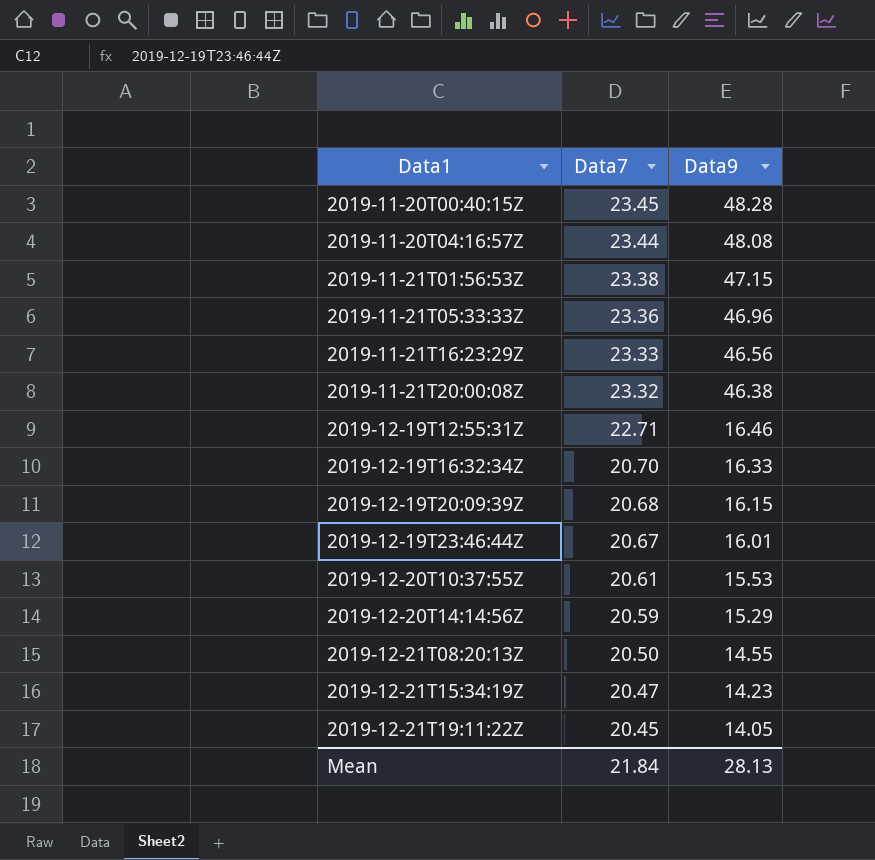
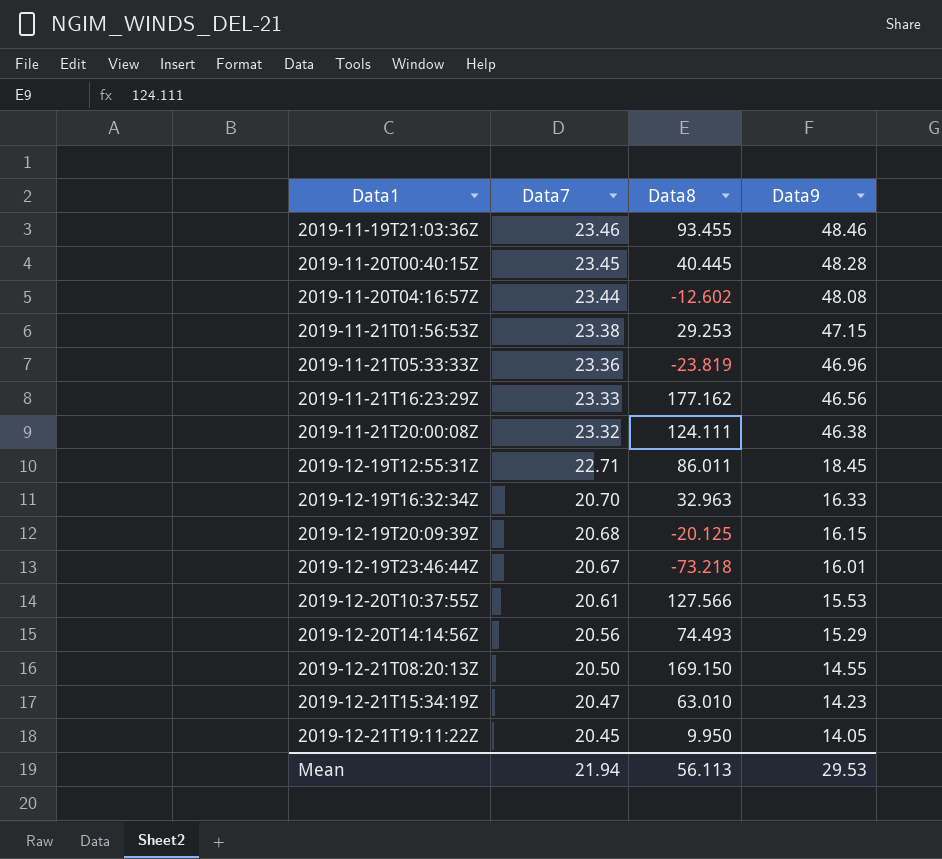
column Data8 | position: none -> 3
row 2019-11-19T21:03:36Z: none -> 23.46 | 93.455 | 48.46
2019-12-19T12:55:31Z | Data9: 16.46 -> 18.45
2019-12-20T14:14:56Z | Data7: 20.59 -> 20.56
Mean | Data7: 21.84 -> 21.94
Mean | Data9: 28.13 -> 29.53

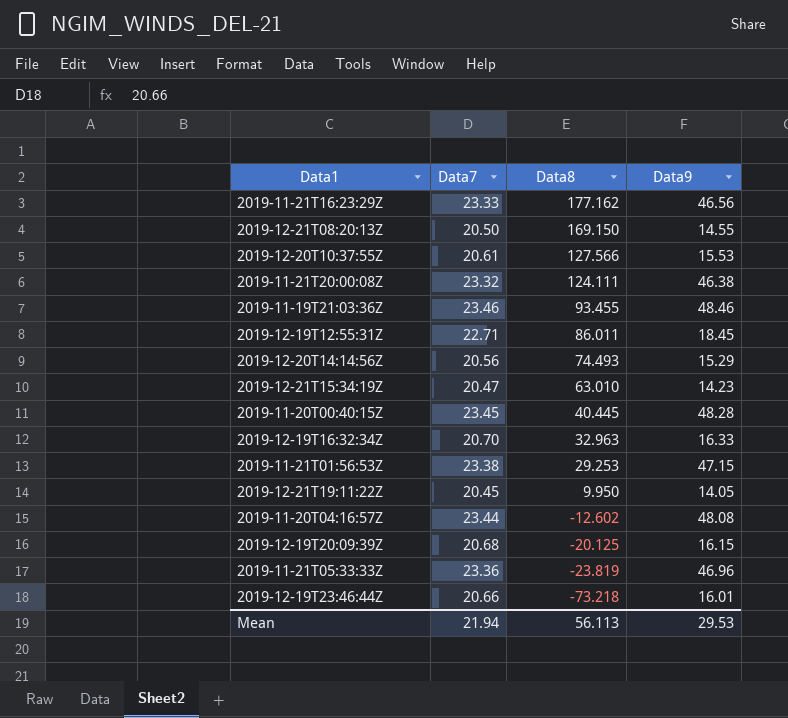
row order: Data1 ascending -> Data8 descending
2019-12-19T23:46:44Z | Data7: 20.67 -> 20.66

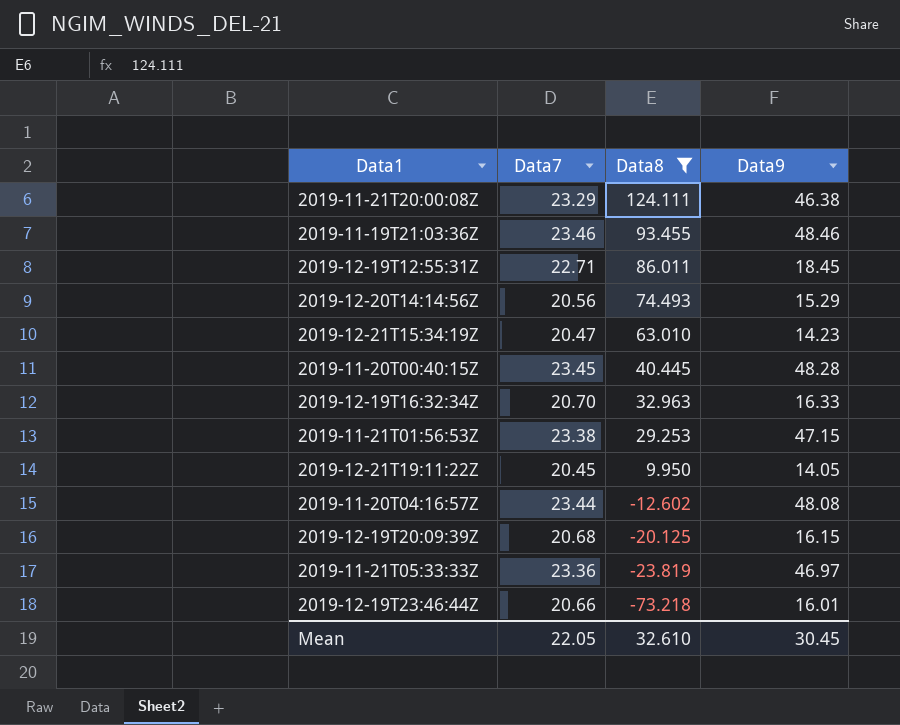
filter: none -> Data8 <= 124.111
2019-11-21T20:00:08Z | Data7: 23.32 -> 23.29
2019-11-21T05:33:33Z | Data9: 46.96 -> 46.97
Mean | Data7: 21.94 -> 22.05
Mean | Data8: 56.113 -> 32.610
Mean | Data9: 29.53 -> 30.45

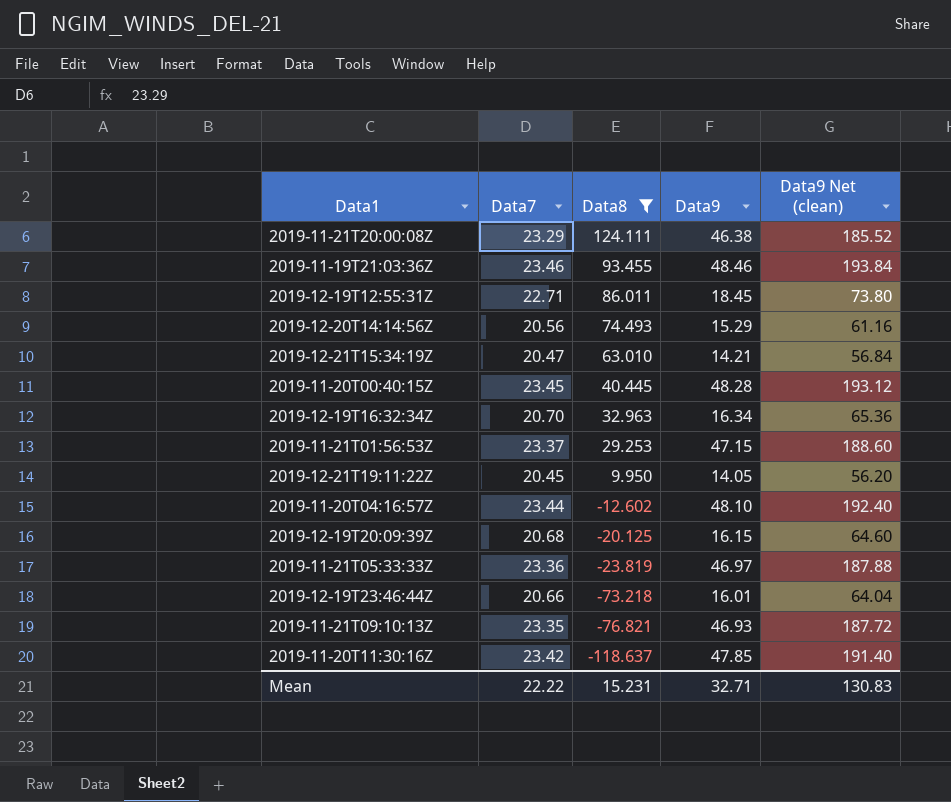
column Data9 Net (clean) | formula: none -> [Data9] * 4
2019-12-21T15:34:19Z | Data9: 14.23 -> 14.21
2019-12-19T16:32:34Z | Data9: 16.33 -> 16.34
2019-11-21T01:56:53Z | Data7: 23.38 -> 23.37
2019-11-20T04:16:57Z | Data9: 48.08 -> 48.10
row 2019-11-21T09:10:13Z: none -> 23.35 | -76.821 | 46.93 | 187.72
row 2019-11-20T11:30:16Z: none -> 23.42 | -118.637 | 47.85 | 191.40
Mean | Data7: 22.05 -> 22.22
Mean | Data8: 32.610 -> 15.231
Mean | Data9: 30.45 -> 32.71

